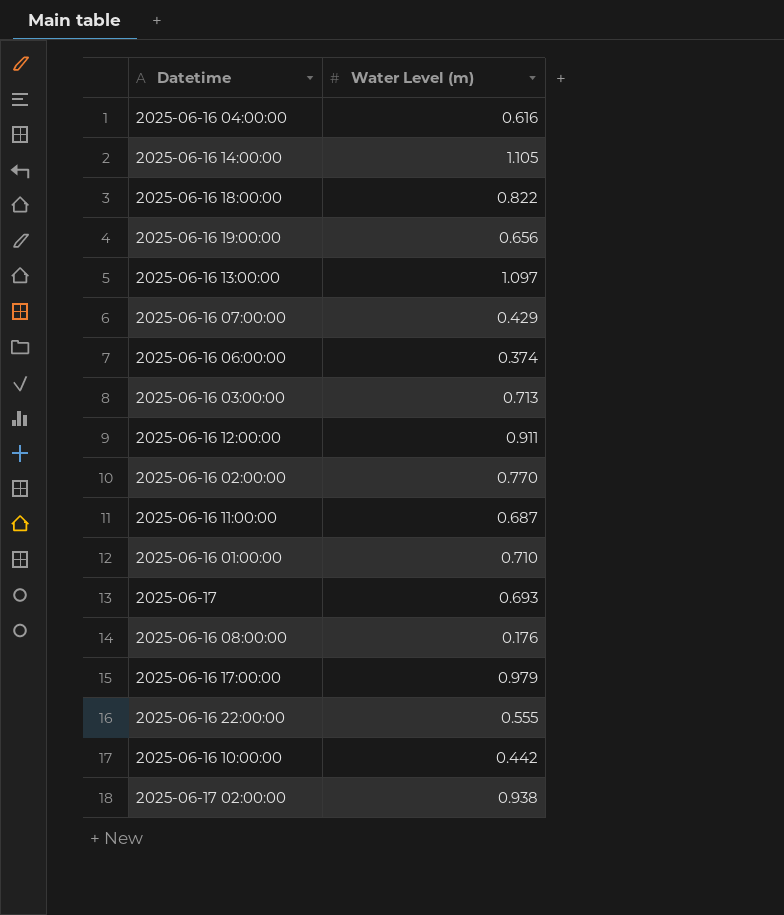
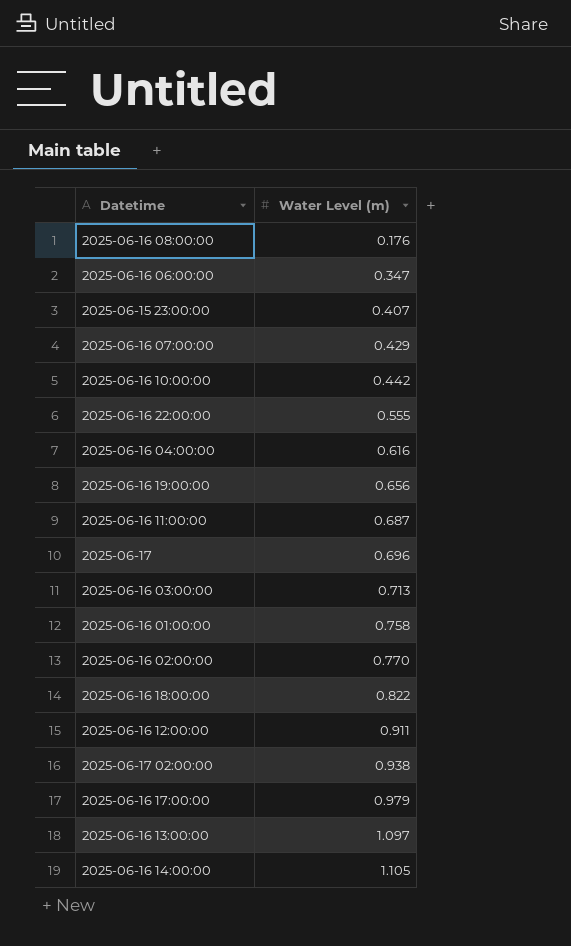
row order: none -> Water Level (m) ascending
2025-06-16 06:00:00 | Water Level (m): 0.374 -> 0.347
row 2025-06-15 23:00:00: none -> 0.407
2025-06-17 | Water Level (m): 0.693 -> 0.696
2025-06-16 01:00:00 | Water Level (m): 0.710 -> 0.758

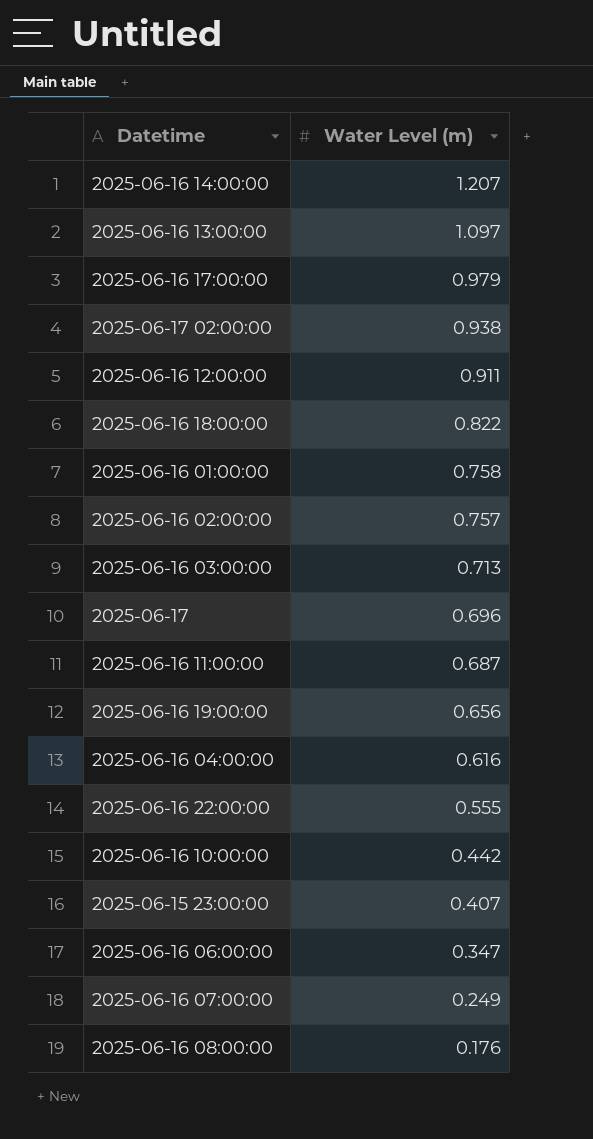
row order: Water Level (m) ascending -> Water Level (m) descending
2025-06-16 14:00:00 | Water Level (m): 1.105 -> 1.207
2025-06-16 02:00:00 | Water Level (m): 0.770 -> 0.757
2025-06-16 07:00:00 | Water Level (m): 0.429 -> 0.249

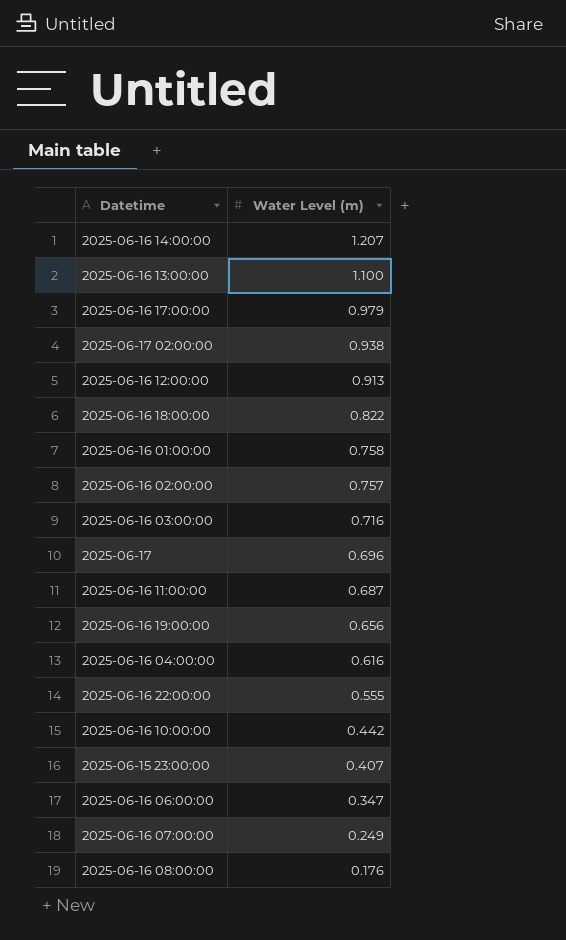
2025-06-16 13:00:00 | Water Level (m): 1.097 -> 1.100
2025-06-16 12:00:00 | Water Level (m): 0.911 -> 0.913
2025-06-16 03:00:00 | Water Level (m): 0.713 -> 0.716

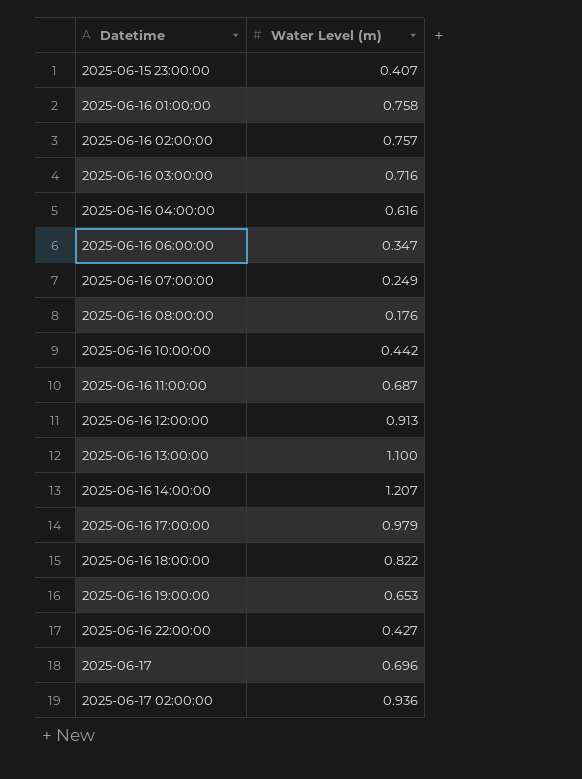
row order: Water Level (m) descending -> Datetime ascending
2025-06-16 19:00:00 | Water Level (m): 0.656 -> 0.653
2025-06-16 22:00:00 | Water Level (m): 0.555 -> 0.427
2025-06-17 02:00:00 | Water Level (m): 0.938 -> 0.936

